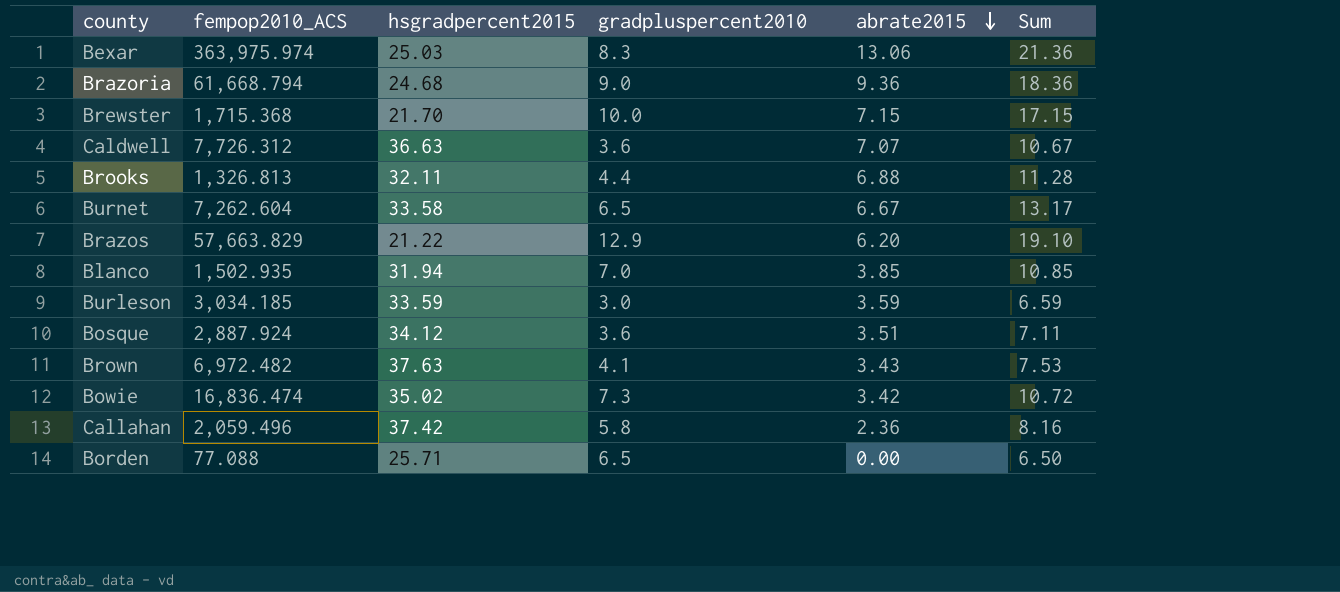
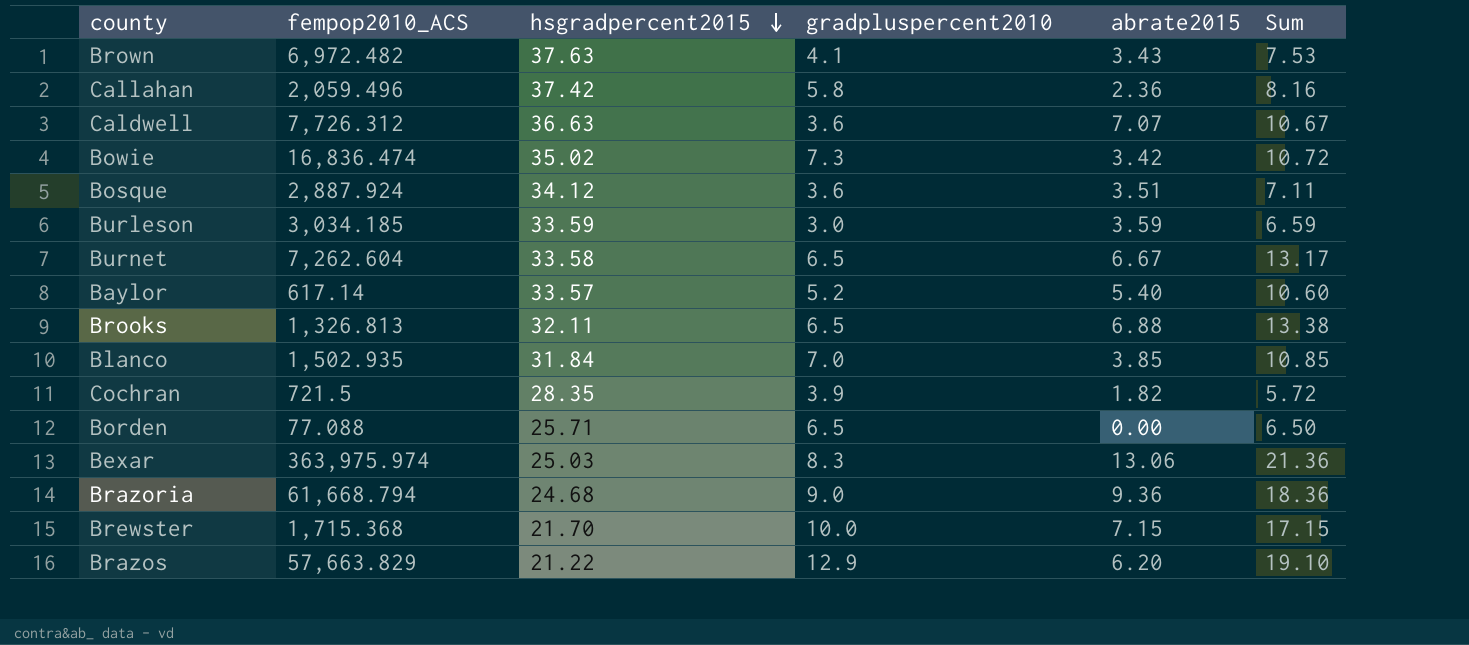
row order: abrate2015 descending -> hsgradpercent2015 descending
row Baylor: none -> 617.14 | 33.57 | 5.2 | 5.40 | 10.60
Brooks | gradpluspercent2010: 4.4 -> 6.5
Brooks | Sum: 11.28 -> 13.38
Blanco | hsgradpercent2015: 31.94 -> 31.84
row Cochran: none -> 721.5 | 28.35 | 3.9 | 1.82 | 5.72

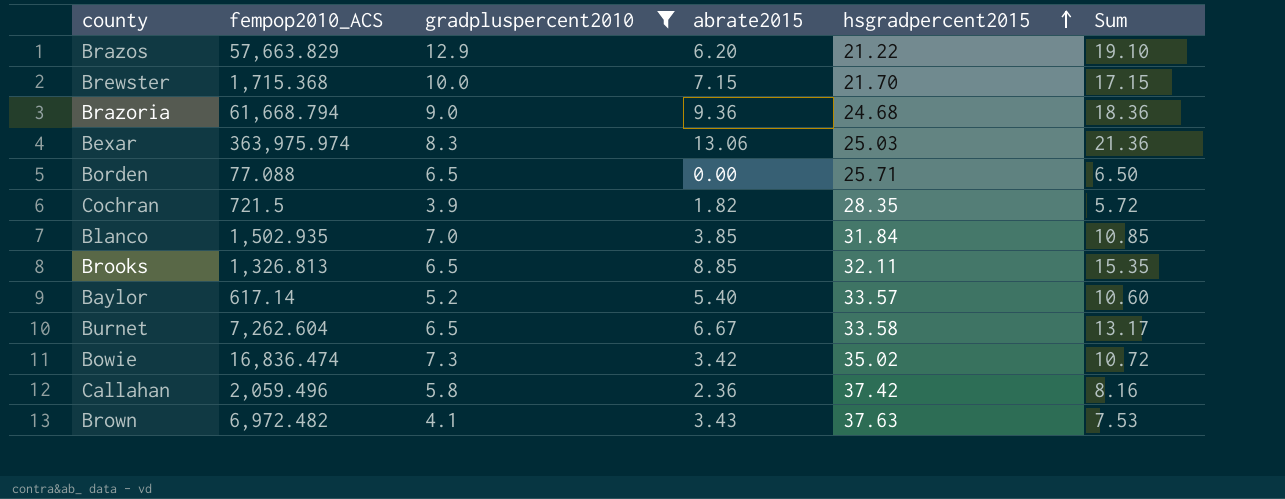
filter: none -> gradpluspercent2010 >= 3.9
row order: hsgradpercent2015 descending -> hsgradpercent2015 ascending
column hsgradpercent2015 | position: 3 -> 5
Brooks | abrate2015: 6.88 -> 8.85
Brooks | Sum: 13.38 -> 15.35

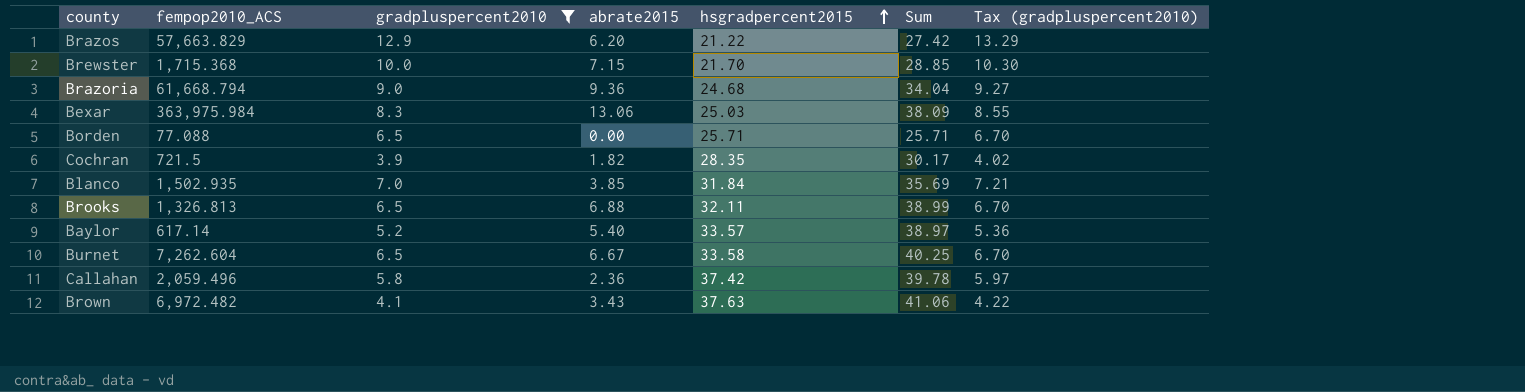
column Sum | formula: [gradpluspercent2010] + [abrate2015] -> [abrate2015] + [hsgradpercent2015]
column Tax (gradpluspercent2010) | formula: none -> [gradpluspercent2010] * 1.03
row Bowie: 16,836.474 | 7.3 | 3.42 | 35.02 | 10.72 -> none
Bexar | fempop2010_ACS: 363,975.974 -> 363,975.984
Brooks | abrate2015: 8.85 -> 6.88

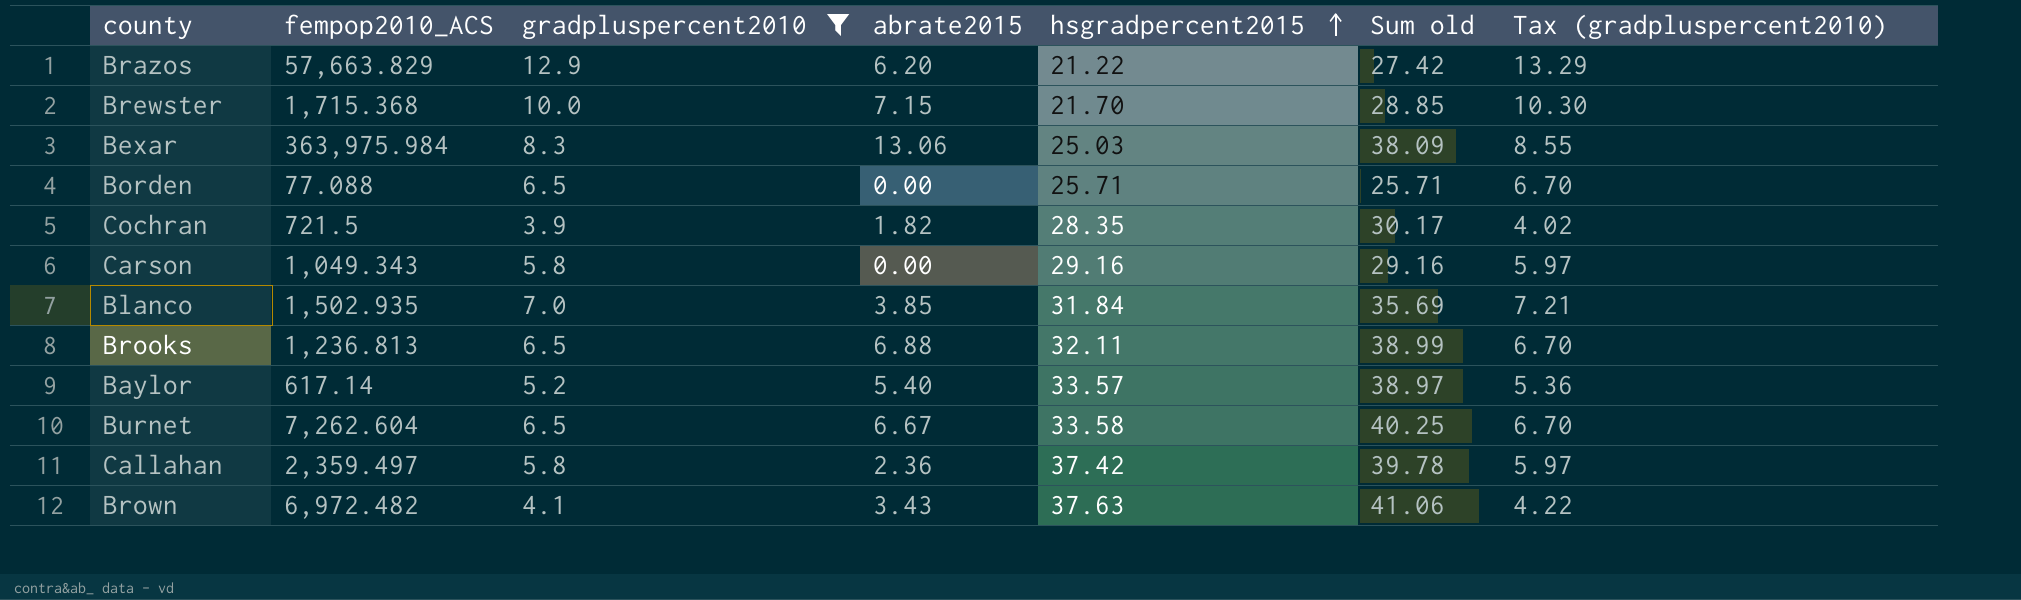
column name: Sum -> Sum old
row Brazoria: 61,668.794 | 9.0 | 9.36 | 24.68 | 34.04 | 9.27 -> none
row Carson: none -> 1,049.343 | 5.8 | 0.00 | 29.16 | 29.16 | 5.97
Brooks | fempop2010_ACS: 1,326.813 -> 1,236.813
Callahan | fempop2010_ACS: 2,059.496 -> 2,359.497

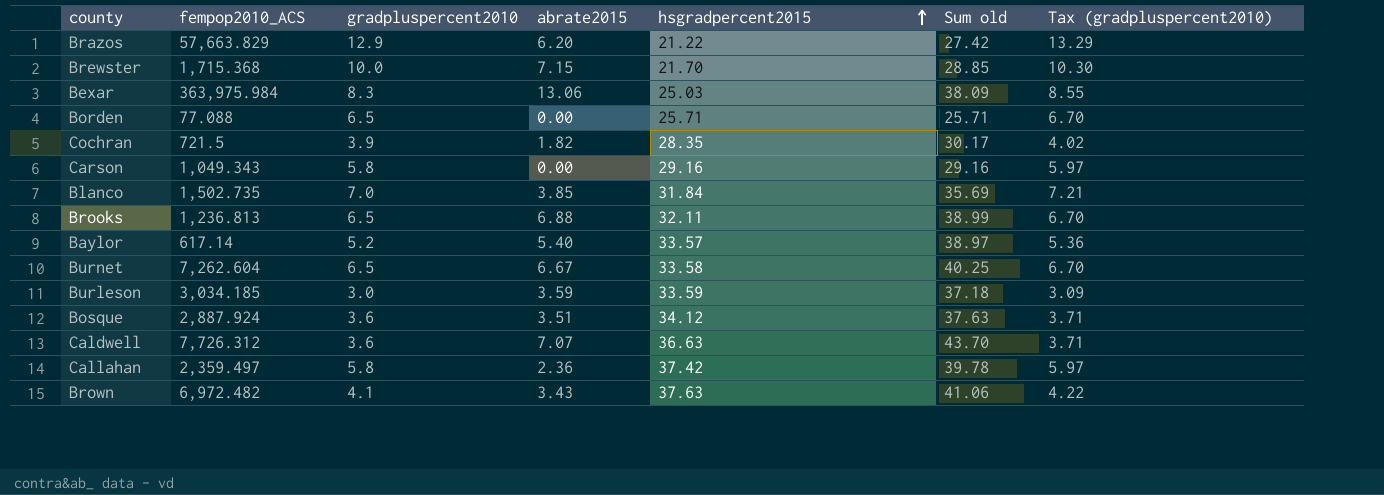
filter: gradpluspercent2010 >= 3.9 -> none
Blanco | fempop2010_ACS: 1,502.935 -> 1,502.735

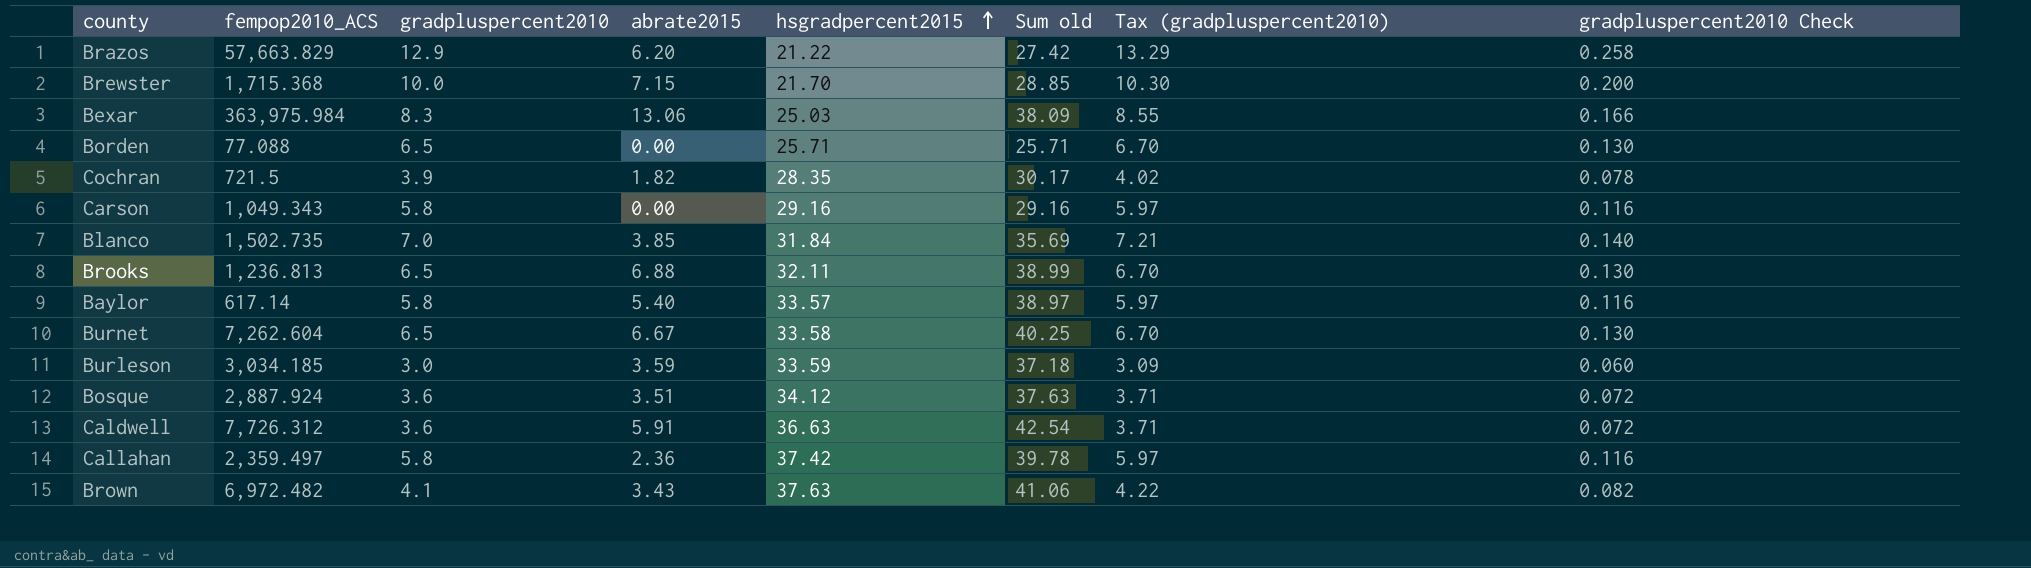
column gradpluspercent2010 Check | formula: none -> [gradpluspercent2010] * 0.02
Baylor | gradpluspercent2010: 5.2 -> 5.8
Baylor | Tax (gradpluspercent2010): 5.36 -> 5.97
Caldwell | abrate2015: 7.07 -> 5.91
Caldwell | Sum old: 43.70 -> 42.54

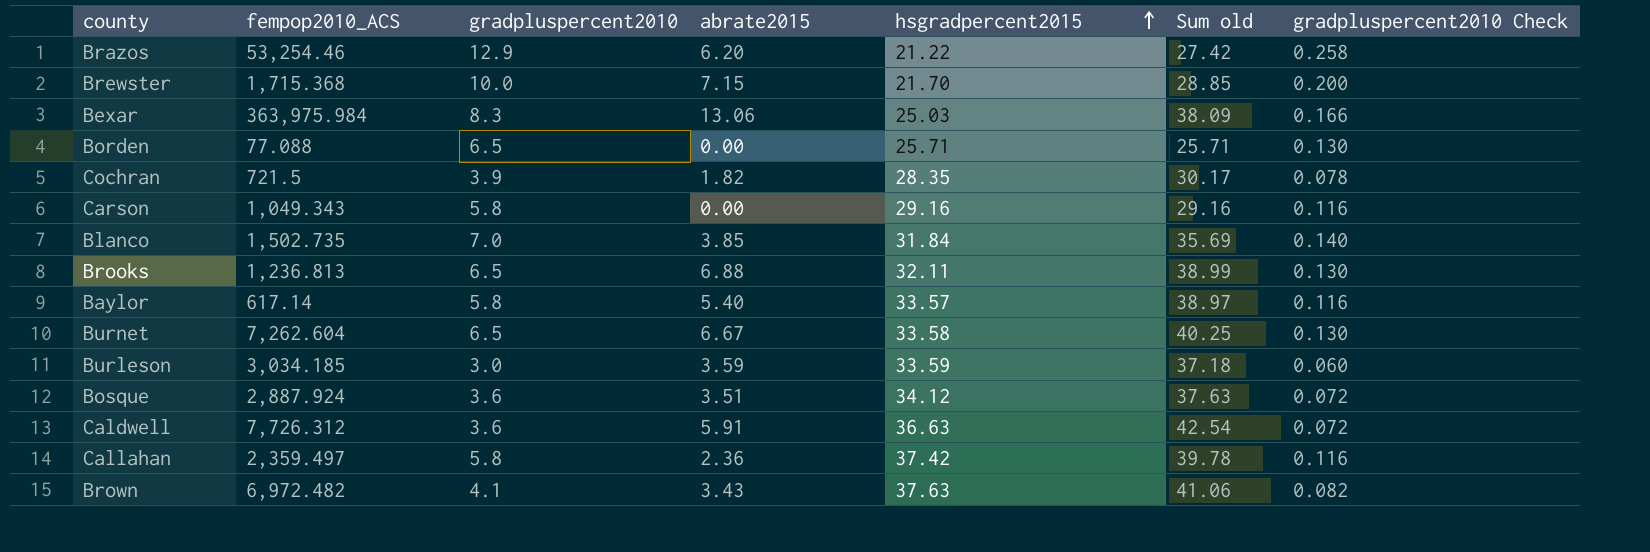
column Tax (gradpluspercent2010) | formula: [gradpluspercent2010] * 1.03 -> none
Brazos | fempop2010_ACS: 57,663.829 -> 53,254.46

